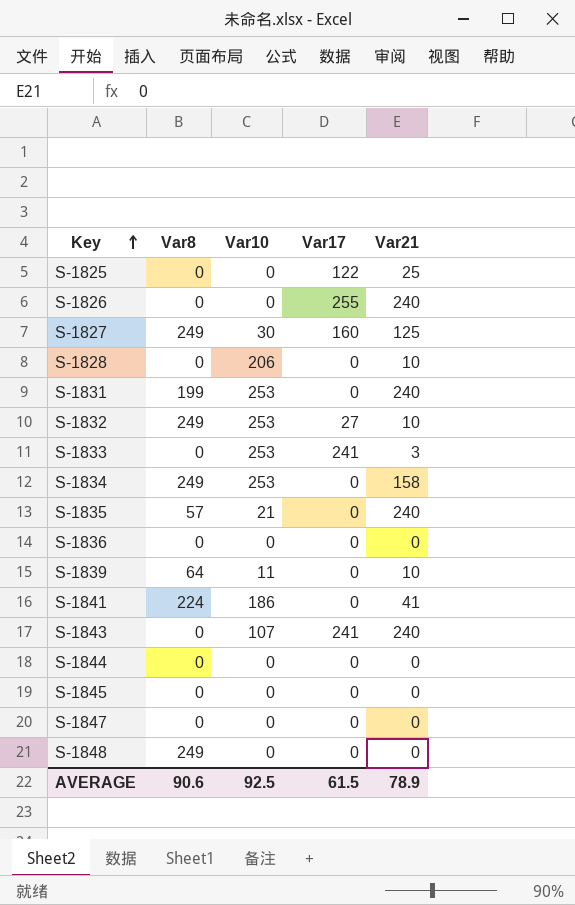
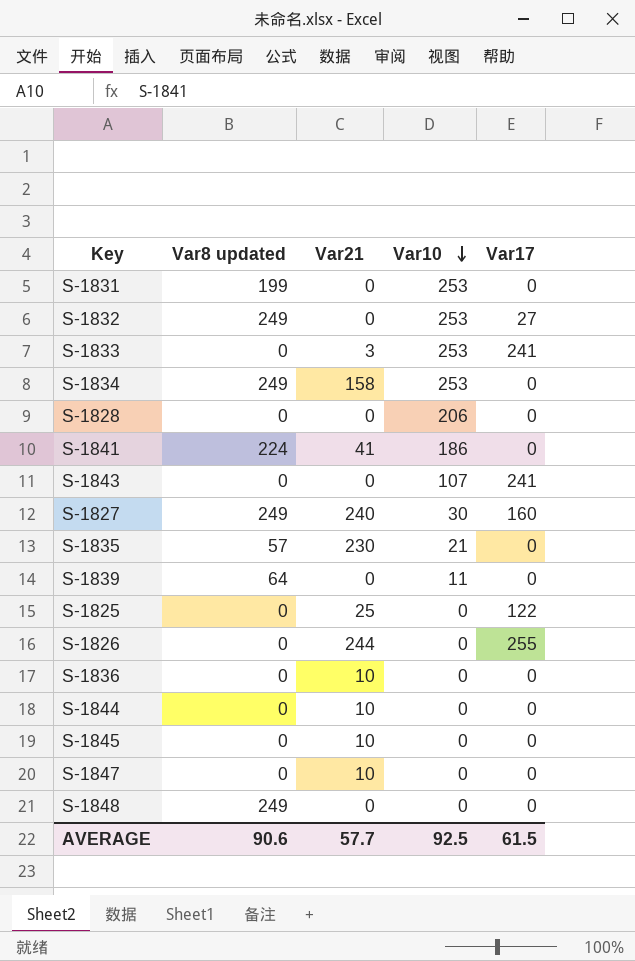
row order: Key ascending -> Var10 descending
column name: Var8 -> Var8 updated
column Var21 | position: 5 -> 3
S-1831 | Var21: 240 -> 0
S-1832 | Var21: 10 -> 0
S-1828 | Var21: 10 -> 0
S-1843 | Var21: 240 -> 0
S-1827 | Var21: 125 -> 240
S-1835 | Var21: 240 -> 230
S-1839 | Var21: 10 -> 0
S-1826 | Var21: 240 -> 244
S-1836 | Var21: 0 -> 10
S-1844 | Var21: 0 -> 10
S-1845 | Var21: 0 -> 10
S-1847 | Var21: 0 -> 10
AVERAGE | Var21: 78.9 -> 57.7

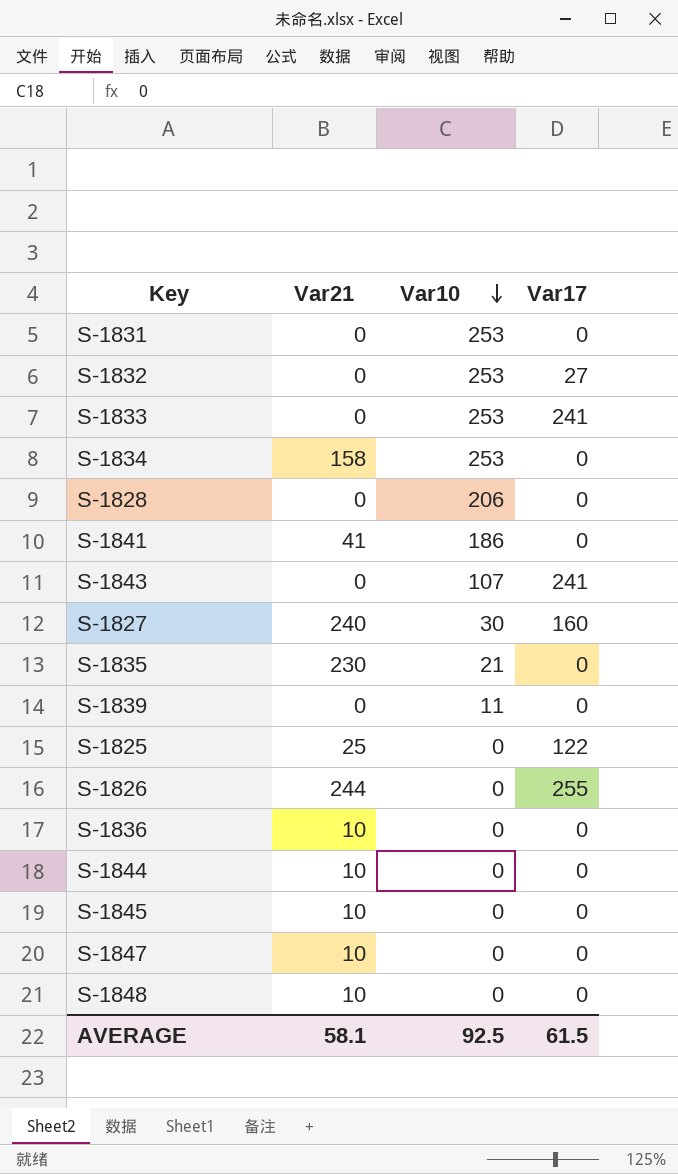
column Var8 updated | position: 2 -> none
S-1833 | Var21: 3 -> 0
S-1848 | Var21: 0 -> 10
AVERAGE | Var21: 57.7 -> 58.1

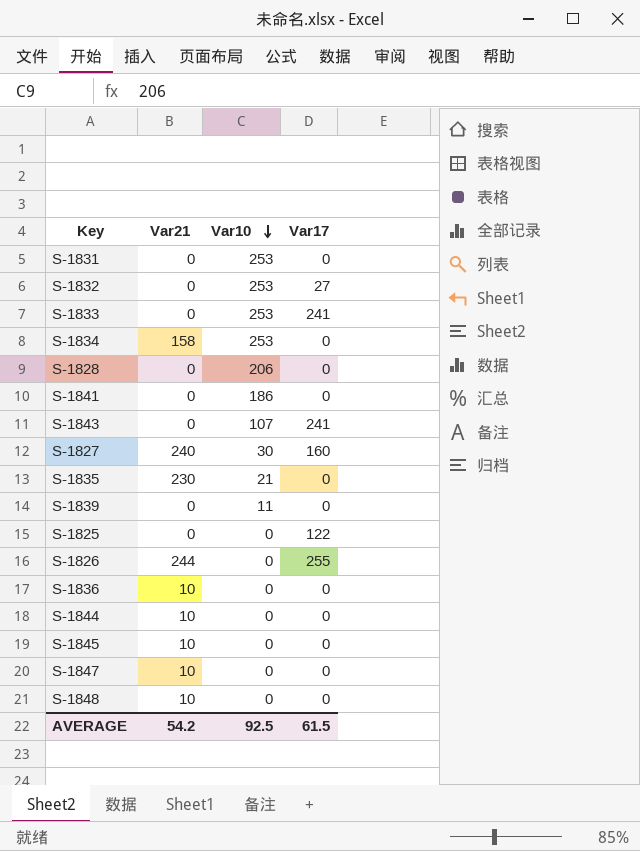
S-1841 | Var21: 41 -> 0
S-1825 | Var21: 25 -> 0
AVERAGE | Var21: 58.1 -> 54.2

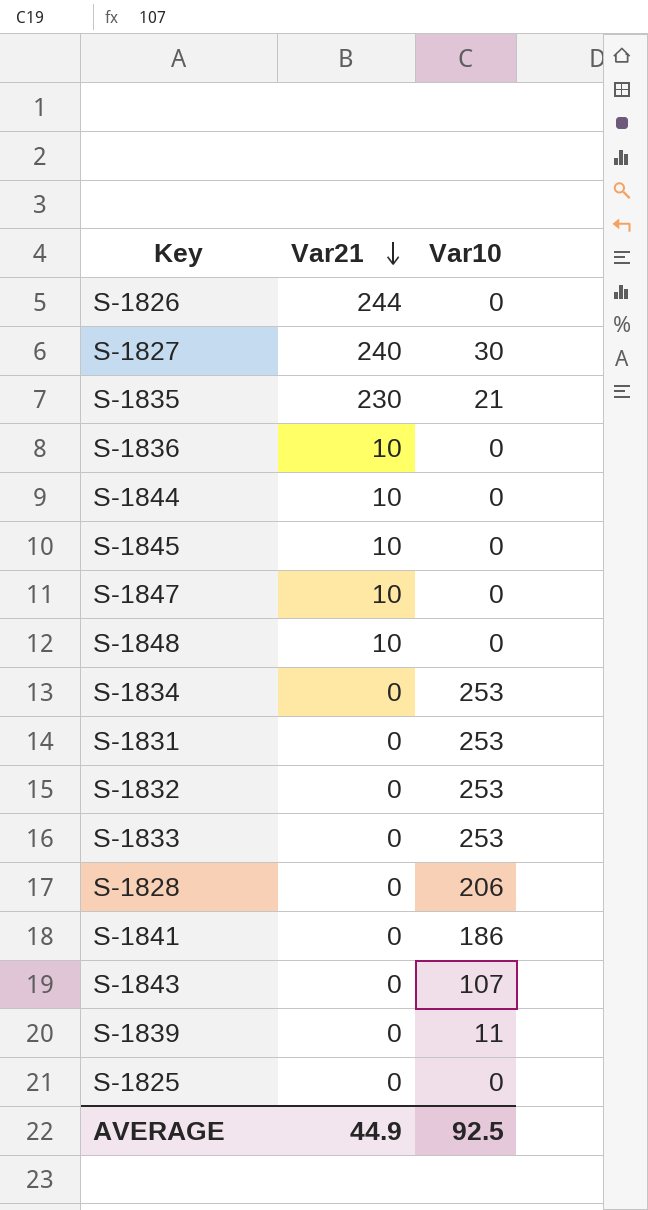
row order: Var10 descending -> Var21 descending
column Var17 | position: 4 -> none
S-1834 | Var21: 158 -> 0
AVERAGE | Var21: 54.2 -> 44.9

